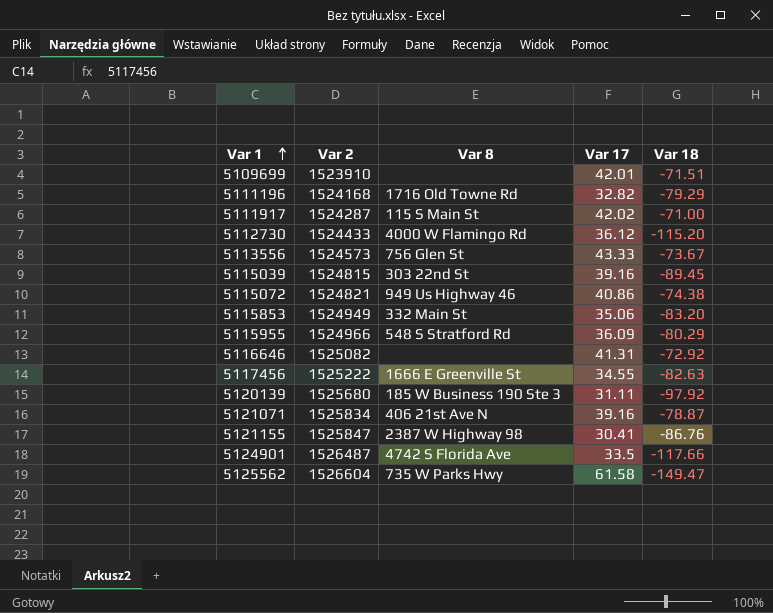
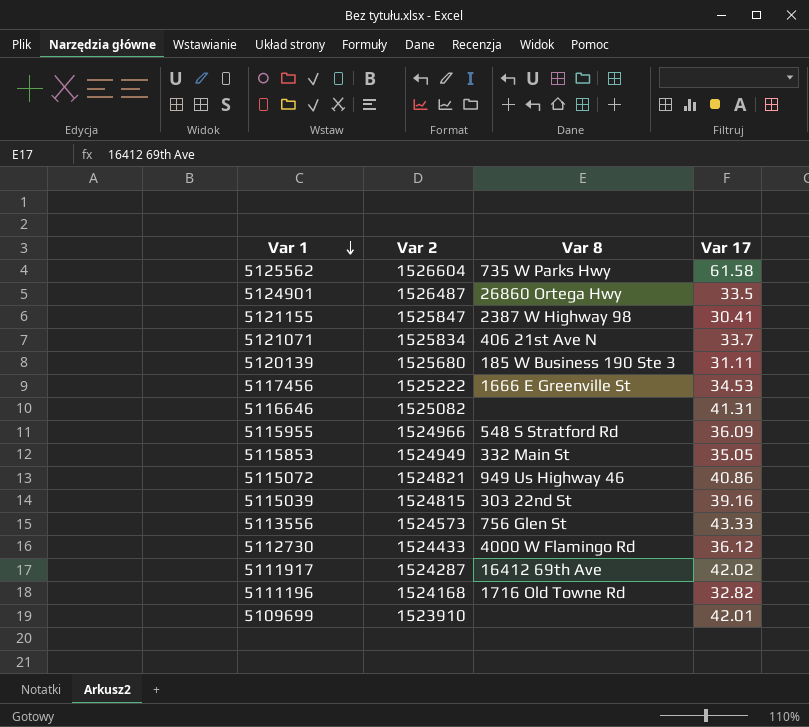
row order: Var 1 ascending -> Var 1 descending
column Var 18 | position: 5 -> none
5124901 | Var 8: 4742 S Florida Ave -> 26860 Ortega Hwy
5121071 | Var 17: 39.16 -> 33.7
5117456 | Var 17: 34.55 -> 34.53
5115853 | Var 17: 35.06 -> 35.05
5111917 | Var 8: 115 S Main St -> 16412 69th Ave

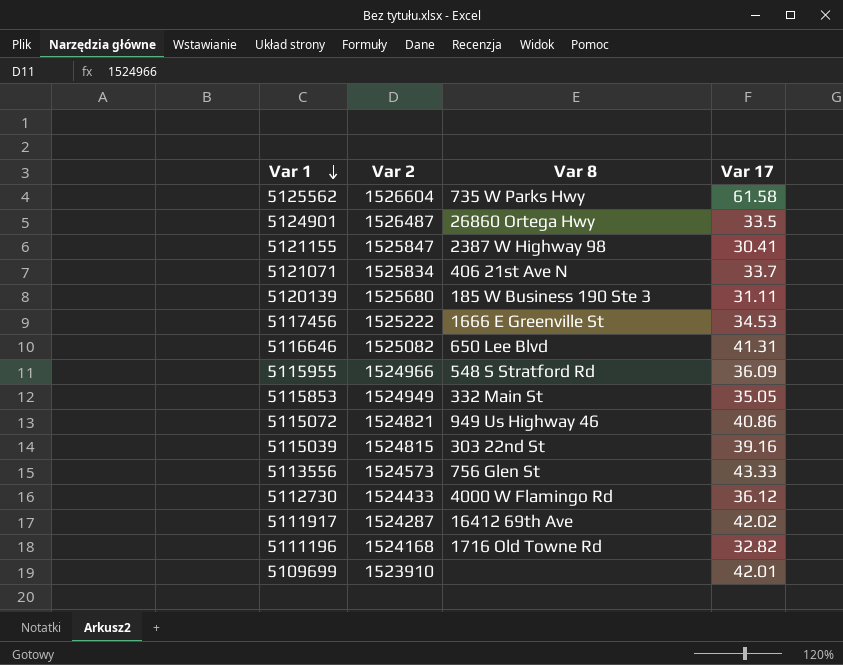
5116646 | Var 8: none -> 650 Lee Blvd

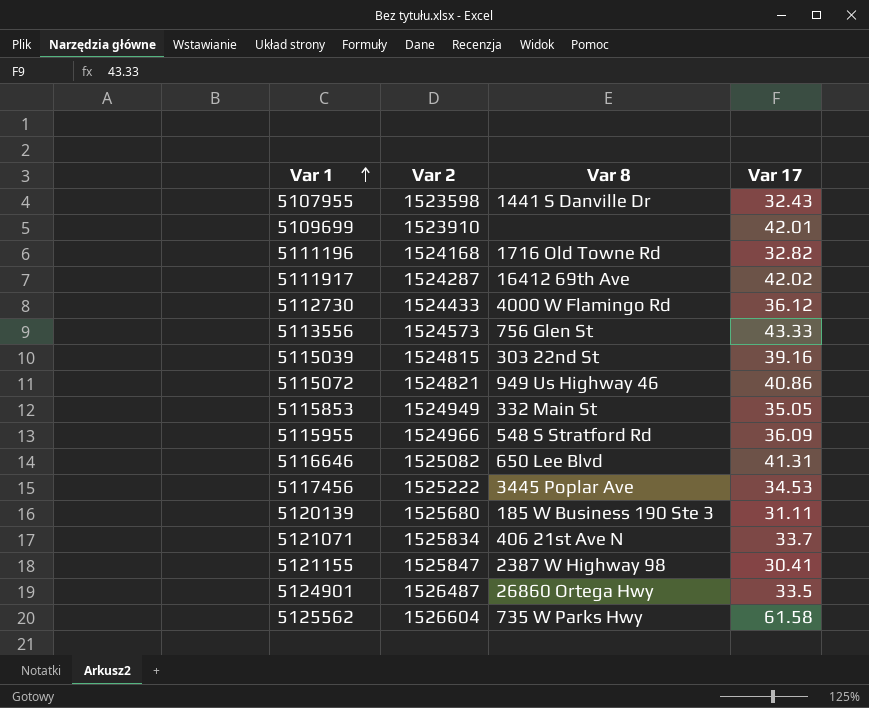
row order: Var 1 descending -> Var 1 ascending
row 5107955: none -> 1523598 | 1441 S Danville Dr | 32.43
5117456 | Var 8: 1666 E Greenville St -> 3445 Poplar Ave

